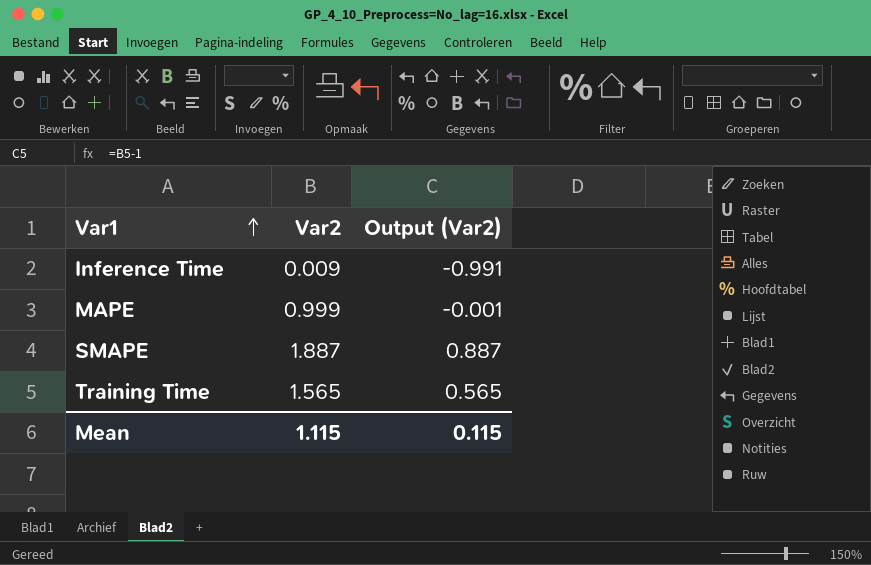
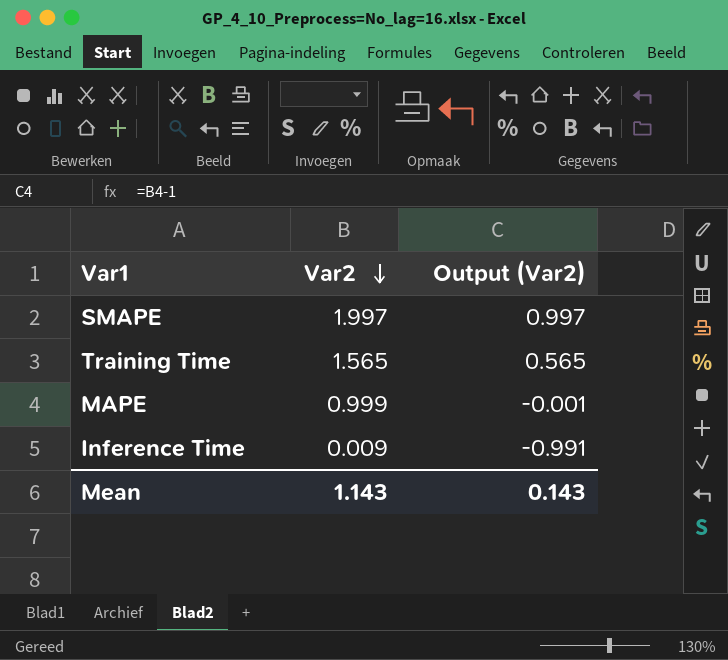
row order: Var1 ascending -> Var2 descending
SMAPE | Var2: 1.887 -> 1.997
SMAPE | Output (Var2): 0.887 -> 0.997
Mean | Var2: 1.115 -> 1.143
Mean | Output (Var2): 0.115 -> 0.143

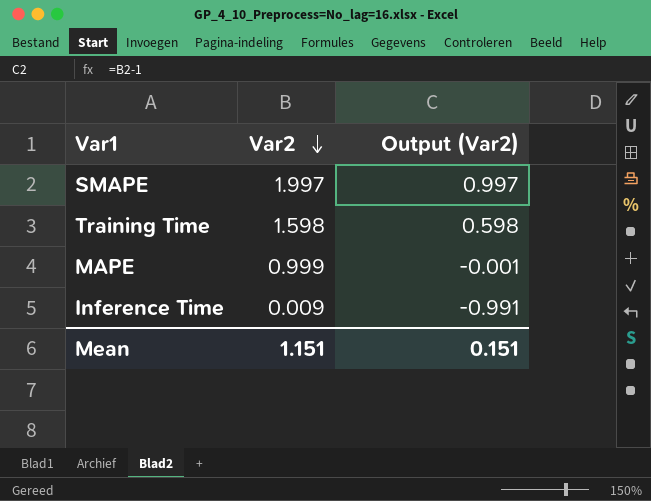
Training Time | Var2: 1.565 -> 1.598
Training Time | Output (Var2): 0.565 -> 0.598
Mean | Var2: 1.143 -> 1.151
Mean | Output (Var2): 0.143 -> 0.151

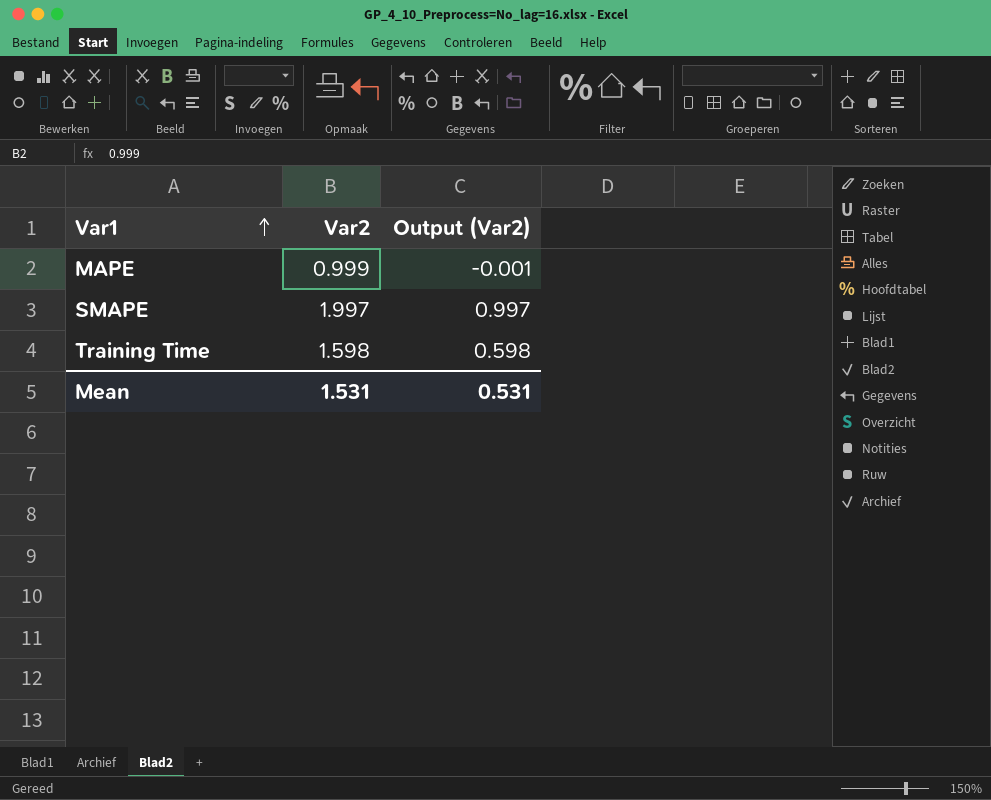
row order: Var2 descending -> Var1 ascending
row Inference Time: 0.009 | -0.991 -> none
Mean | Var2: 1.151 -> 1.531
Mean | Output (Var2): 0.151 -> 0.531

